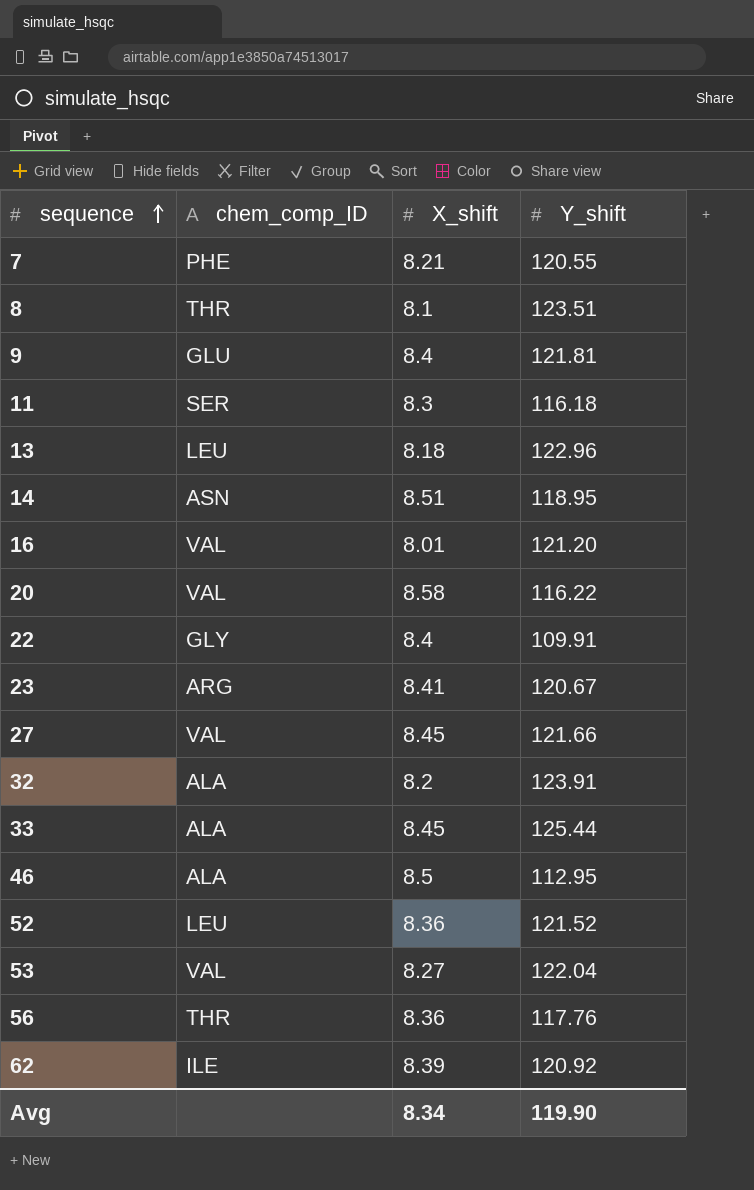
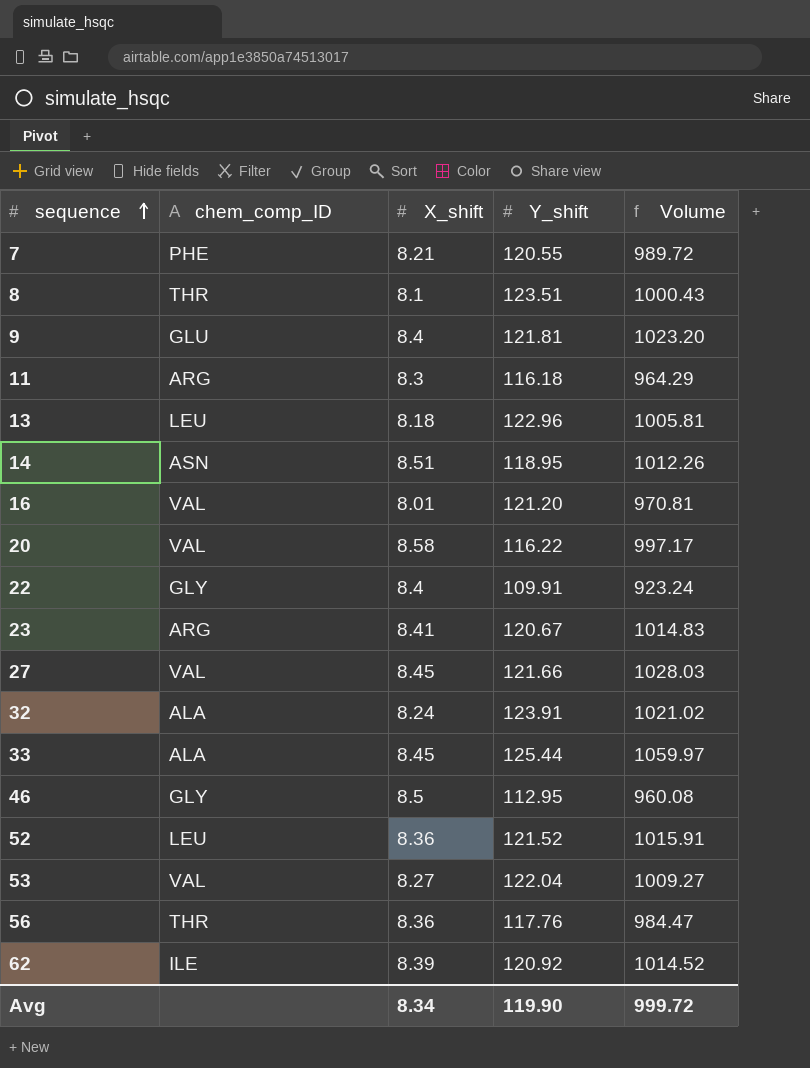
column Volume | formula: none -> [X_shift] * [Y_shift]
11 | chem_comp_ID: SER -> ARG
32 | X_shift: 8.2 -> 8.24
46 | chem_comp_ID: ALA -> GLY

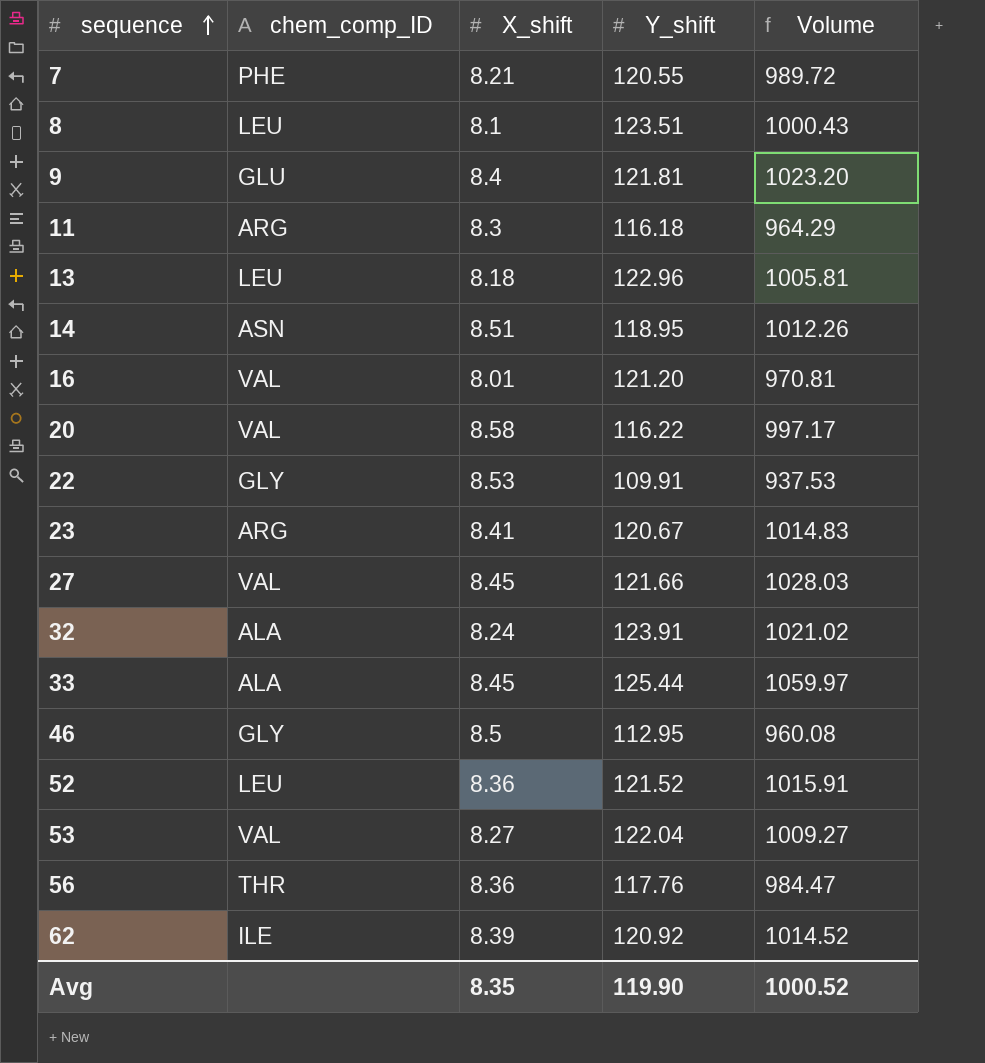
8 | chem_comp_ID: THR -> LEU
22 | X_shift: 8.4 -> 8.53
22 | Volume: 923.24 -> 937.53
Avg | X_shift: 8.34 -> 8.35
Avg | Volume: 999.72 -> 1000.52

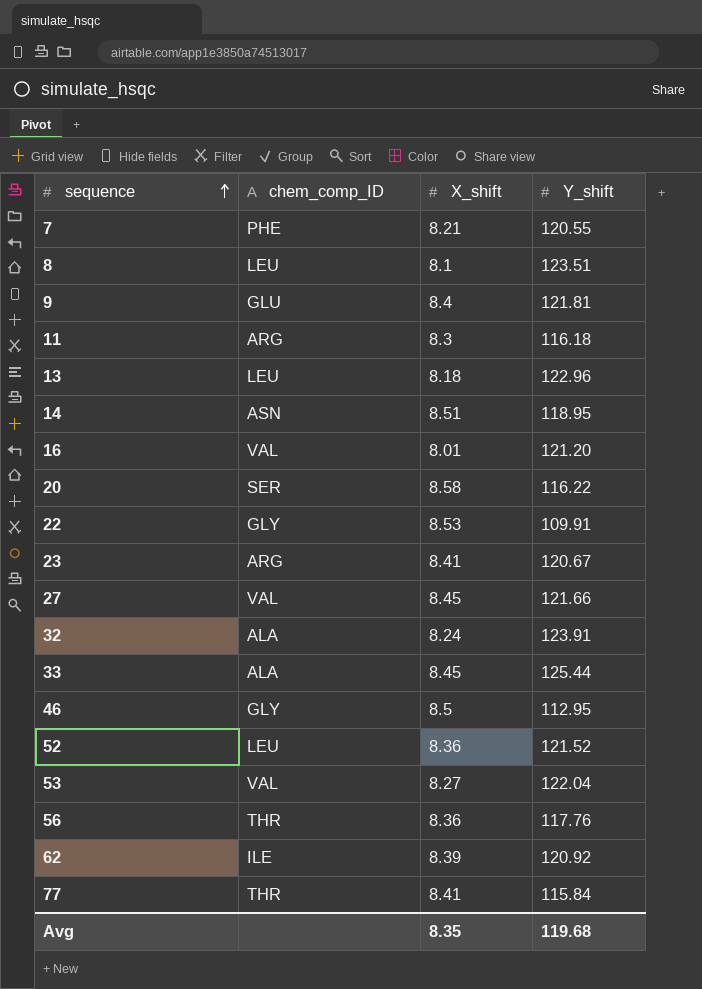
column Volume | formula: [X_shift] * [Y_shift] -> none
20 | chem_comp_ID: VAL -> SER
row 77: none -> THR | 8.41 | 115.84
Avg | Y_shift: 119.90 -> 119.68

